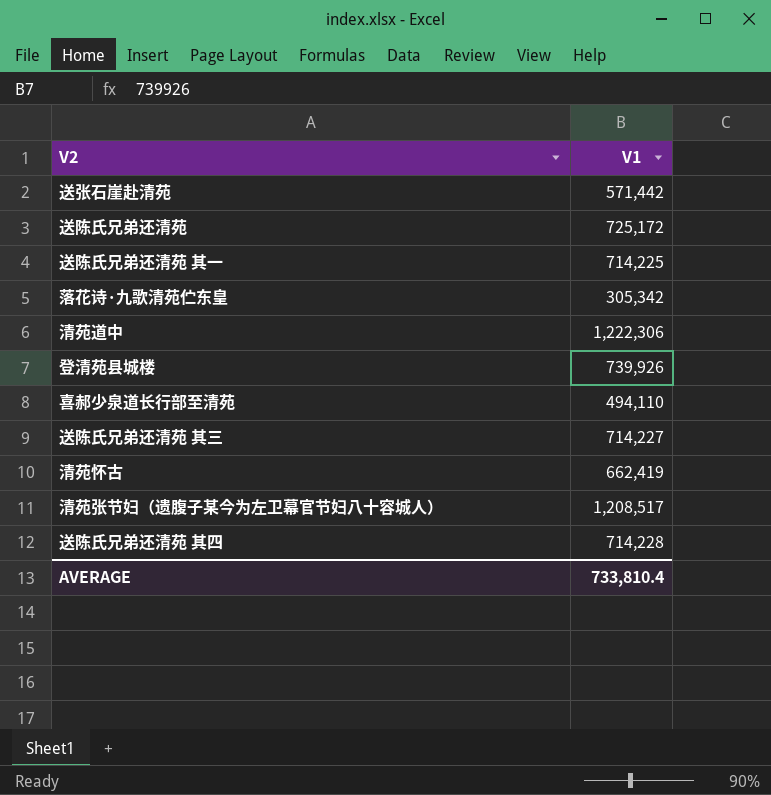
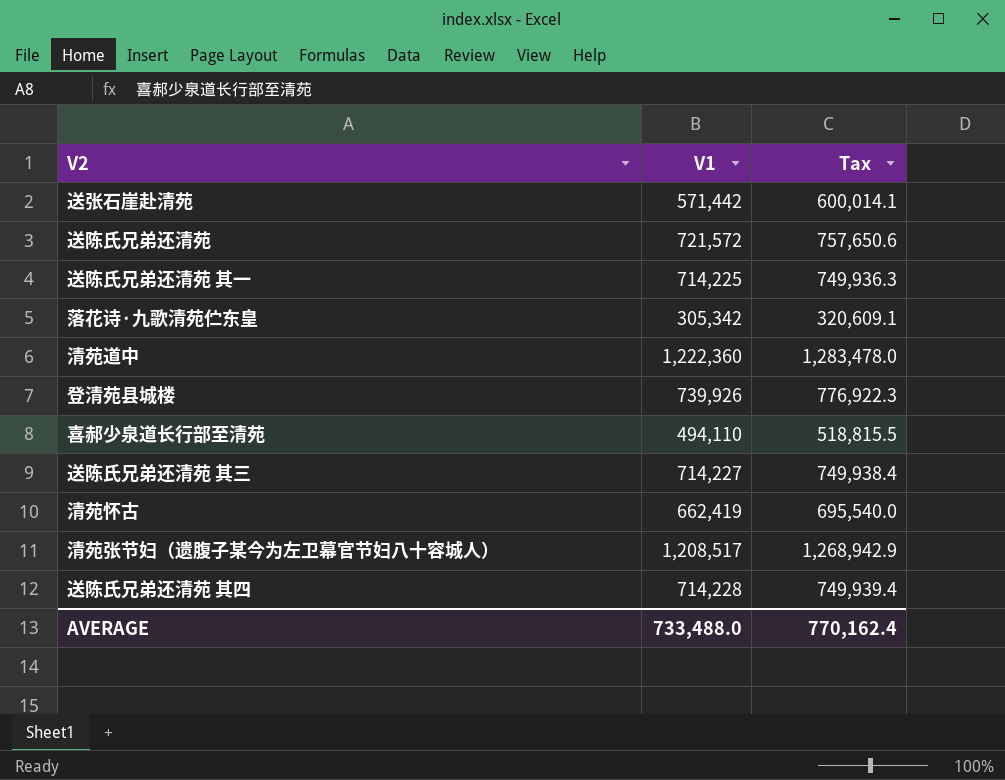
column Tax | formula: none -> [V1] * 1.05
送陈氏兄弟还清苑 | V1: 725,172 -> 721,572
清苑道中 | V1: 1,222,306 -> 1,222,360
AVERAGE | V1: 733,810.4 -> 733,488.0

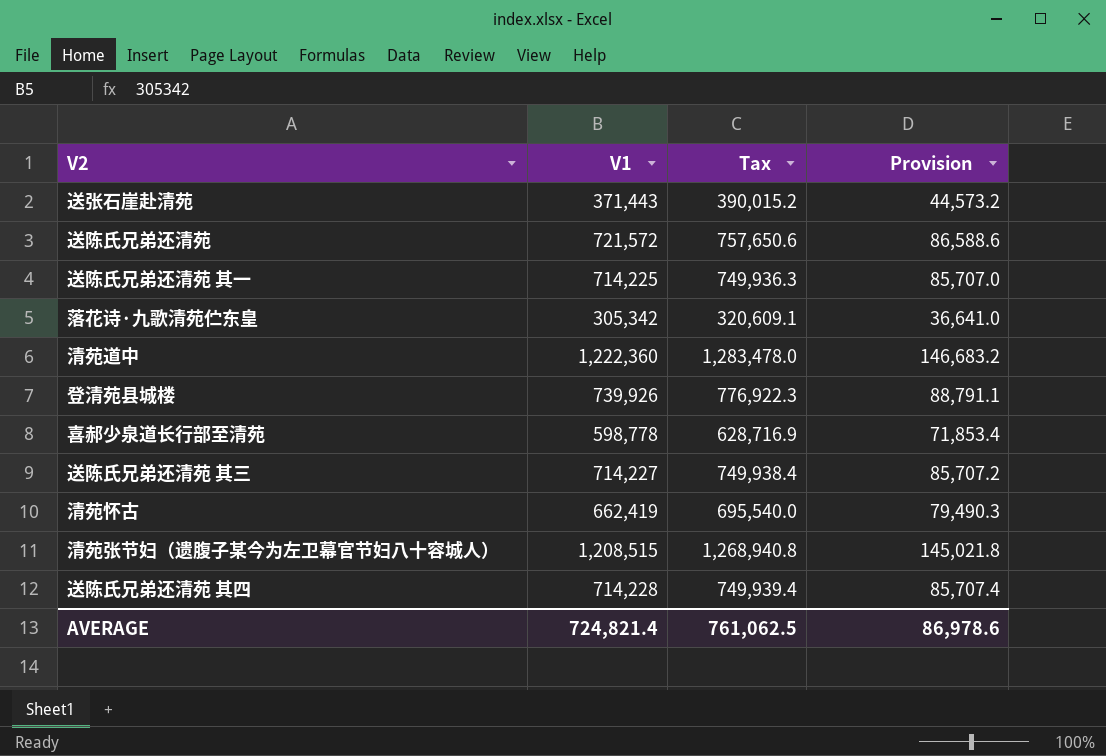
column Provision | formula: none -> [V1] * 0.12
送张石崖赴清苑 | V1: 571,442 -> 371,443
送张石崖赴清苑 | Tax: 600,014.1 -> 390,015.2
喜郝少泉道长行部至清苑 | V1: 494,110 -> 598,778
喜郝少泉道长行部至清苑 | Tax: 518,815.5 -> 628,716.9
清苑张节妇（遗腹子某今为左卫幕官节妇八十容城人） | V1: 1,208,517 -> 1,208,515
清苑张节妇（遗腹子某今为左卫幕官节妇八十容城人） | Tax: 1,268,942.9 -> 1,268,940.8
AVERAGE | V1: 733,488.0 -> 724,821.4
AVERAGE | Tax: 770,162.4 -> 761,062.5

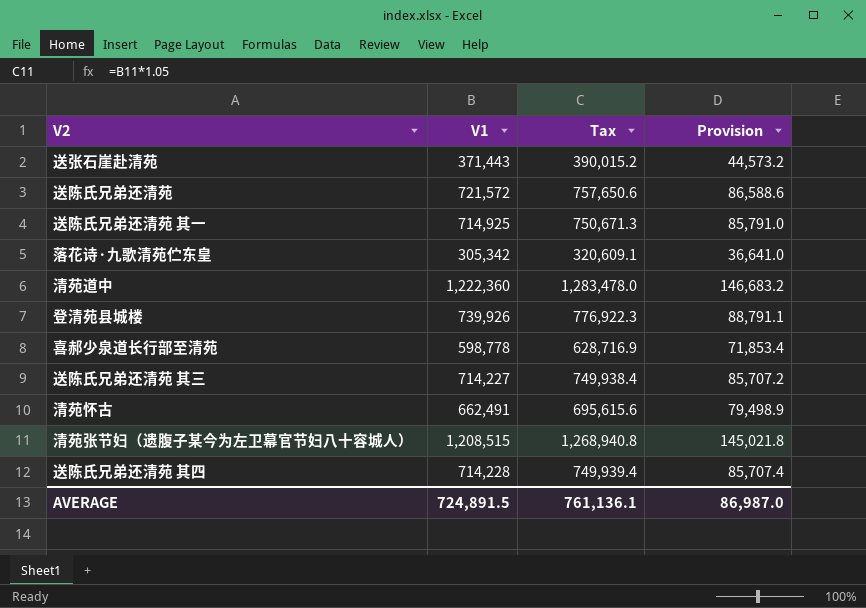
送陈氏兄弟还清苑 其一 | V1: 714,225 -> 714,925
送陈氏兄弟还清苑 其一 | Tax: 749,936.3 -> 750,671.3
送陈氏兄弟还清苑 其一 | Provision: 85,707.0 -> 85,791.0
清苑怀古 | V1: 662,419 -> 662,491
清苑怀古 | Tax: 695,540.0 -> 695,615.6
清苑怀古 | Provision: 79,490.3 -> 79,498.9
AVERAGE | V1: 724,821.4 -> 724,891.5
AVERAGE | Tax: 761,062.5 -> 761,136.1
AVERAGE | Provision: 86,978.6 -> 86,987.0

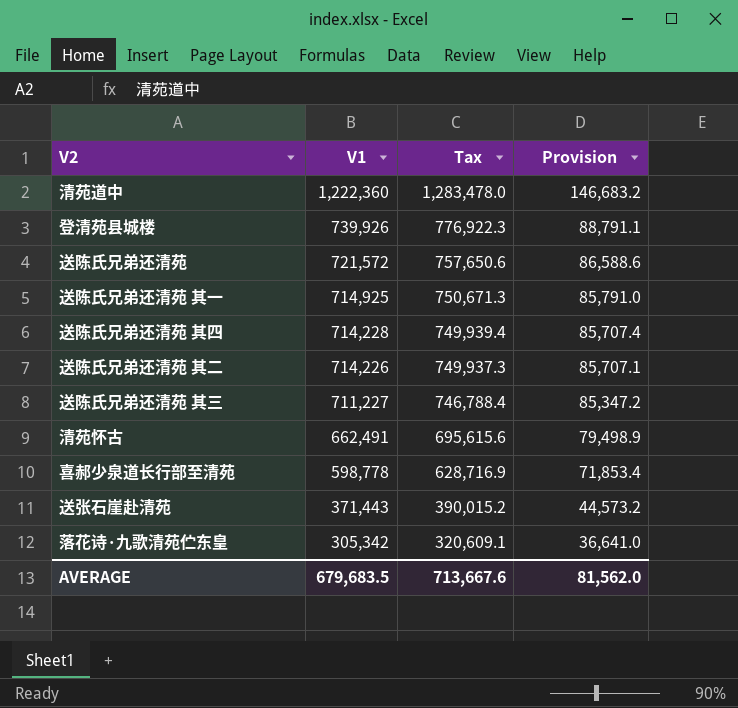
row order: none -> V1 descending
row 清苑张节妇（遗腹子某今为左卫幕官节妇八十容城人）: 1,208,515 | 1,268,940.8 | 145,021.8 -> none
row 送陈氏兄弟还清苑 其二: none -> 714,226 | 749,937.3 | 85,707.1
送陈氏兄弟还清苑 其三 | V1: 714,227 -> 711,227
送陈氏兄弟还清苑 其三 | Tax: 749,938.4 -> 746,788.4
送陈氏兄弟还清苑 其三 | Provision: 85,707.2 -> 85,347.2
AVERAGE | V1: 724,891.5 -> 679,683.5
AVERAGE | Tax: 761,136.1 -> 713,667.6
AVERAGE | Provision: 86,987.0 -> 81,562.0

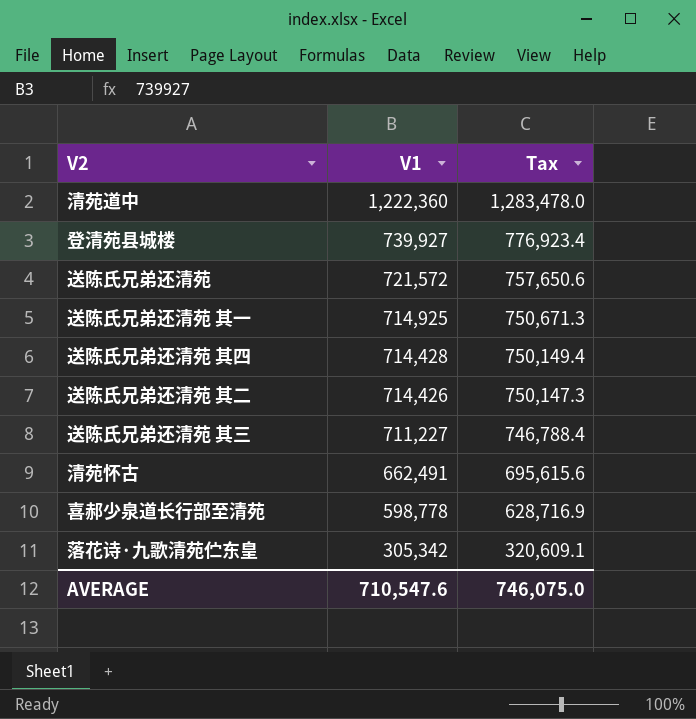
column Provision | formula: [V1] * 0.12 -> none
row 送张石崖赴清苑: 371,443 | 390,015.2 | 44,573.2 -> none
登清苑县城楼 | V1: 739,926 -> 739,927
登清苑县城楼 | Tax: 776,922.3 -> 776,923.4
送陈氏兄弟还清苑 其四 | V1: 714,228 -> 714,428
送陈氏兄弟还清苑 其四 | Tax: 749,939.4 -> 750,149.4
送陈氏兄弟还清苑 其二 | V1: 714,226 -> 714,426
送陈氏兄弟还清苑 其二 | Tax: 749,937.3 -> 750,147.3
AVERAGE | V1: 679,683.5 -> 710,547.6
AVERAGE | Tax: 713,667.6 -> 746,075.0

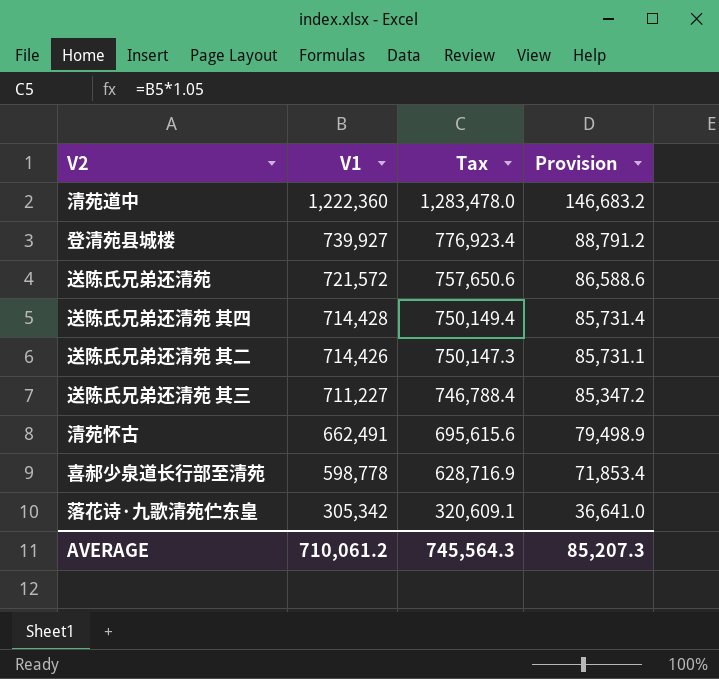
column Provision | formula: none -> [V1] * 0.12
row 送陈氏兄弟还清苑 其一: 714,925 | 750,671.3 -> none
AVERAGE | V1: 710,547.6 -> 710,061.2
AVERAGE | Tax: 746,075.0 -> 745,564.3

